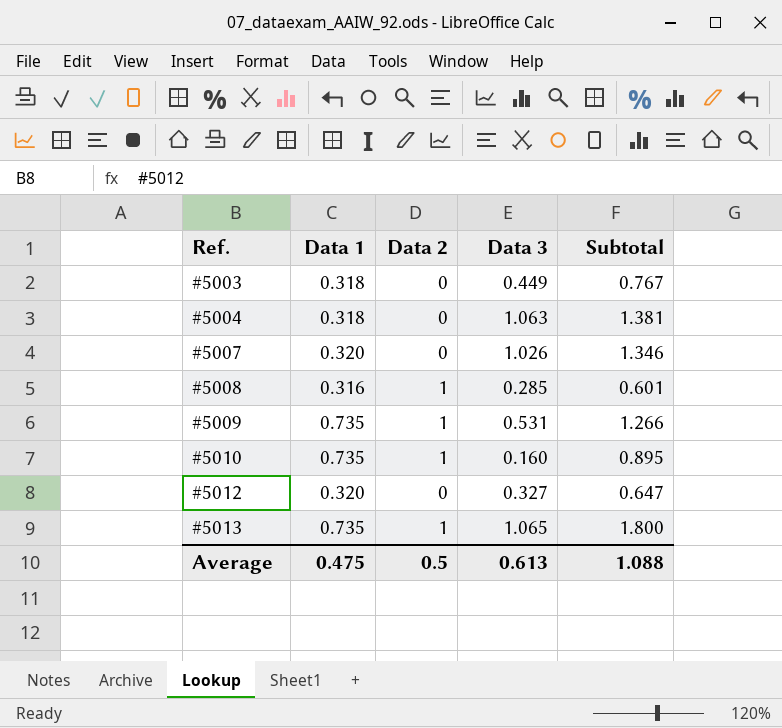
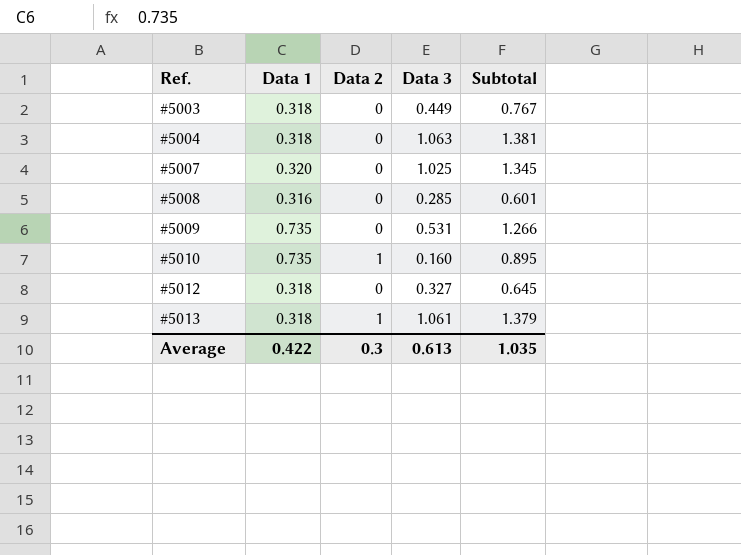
#5007 | Data 3: 1.026 -> 1.025
#5007 | Subtotal: 1.346 -> 1.345
#5008 | Data 2: 1 -> 0
#5009 | Data 2: 1 -> 0
#5012 | Data 1: 0.320 -> 0.318
#5012 | Subtotal: 0.647 -> 0.645
#5013 | Data 1: 0.735 -> 0.318
#5013 | Data 3: 1.065 -> 1.061
#5013 | Subtotal: 1.800 -> 1.379
Average | Data 1: 0.475 -> 0.422
Average | Data 2: 0.5 -> 0.3
Average | Subtotal: 1.088 -> 1.035

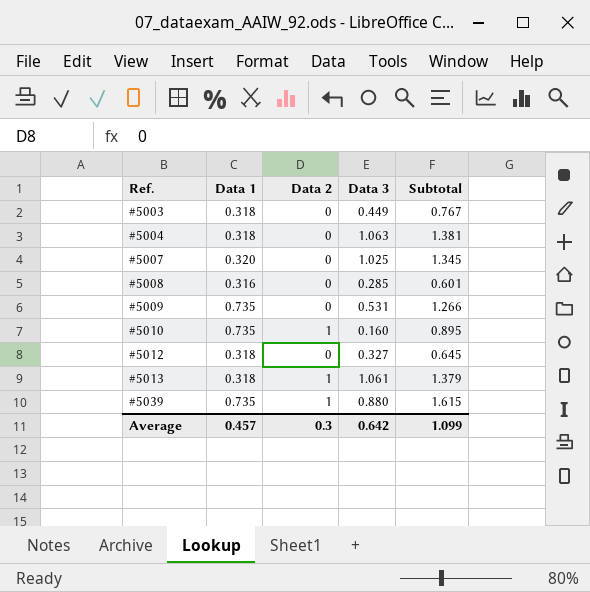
row #5039: none -> 0.735 | 1 | 0.880 | 1.615
Average | Data 1: 0.422 -> 0.457
Average | Data 3: 0.613 -> 0.642
Average | Subtotal: 1.035 -> 1.099

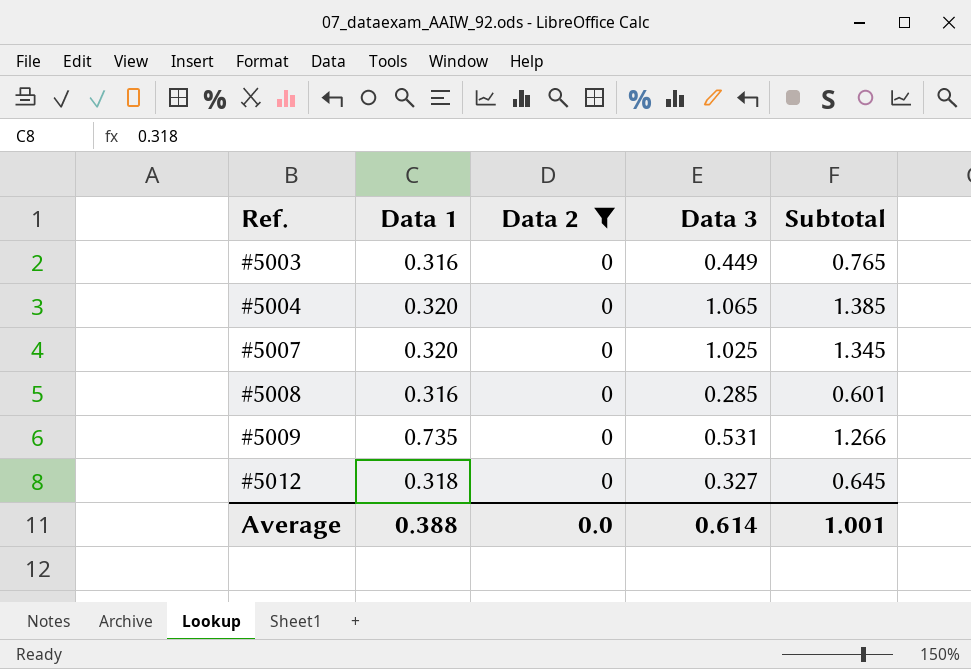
filter: none -> Data 2 = 0
#5003 | Data 1: 0.318 -> 0.316
#5003 | Subtotal: 0.767 -> 0.765
#5004 | Data 1: 0.318 -> 0.320
#5004 | Data 3: 1.063 -> 1.065
#5004 | Subtotal: 1.381 -> 1.385
Average | Data 1: 0.457 -> 0.388
Average | Data 2: 0.3 -> 0.0
Average | Data 3: 0.642 -> 0.614
Average | Subtotal: 1.099 -> 1.001

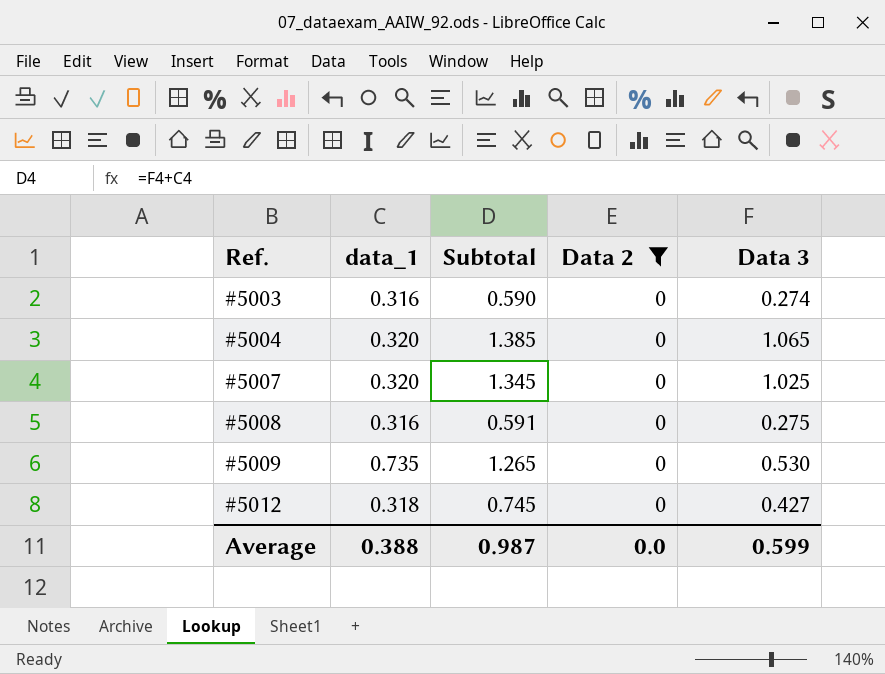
column name: Data 1 -> data_1
column Subtotal | position: 5 -> 3
#5003 | Subtotal: 0.765 -> 0.590
#5003 | Data 3: 0.449 -> 0.274
#5008 | Subtotal: 0.601 -> 0.591
#5008 | Data 3: 0.285 -> 0.275
#5009 | Subtotal: 1.266 -> 1.265
#5009 | Data 3: 0.531 -> 0.530
#5012 | Subtotal: 0.645 -> 0.745
#5012 | Data 3: 0.327 -> 0.427
Average | Subtotal: 1.001 -> 0.987
Average | Data 3: 0.614 -> 0.599

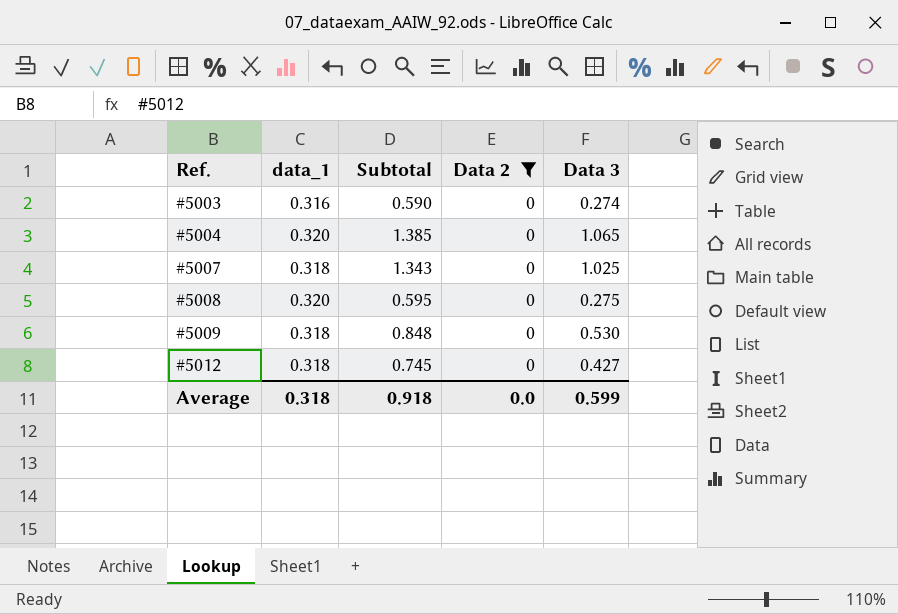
#5007 | data_1: 0.320 -> 0.318
#5007 | Subtotal: 1.345 -> 1.343
#5008 | data_1: 0.316 -> 0.320
#5008 | Subtotal: 0.591 -> 0.595
#5009 | data_1: 0.735 -> 0.318
#5009 | Subtotal: 1.265 -> 0.848
Average | data_1: 0.388 -> 0.318
Average | Subtotal: 0.987 -> 0.918

